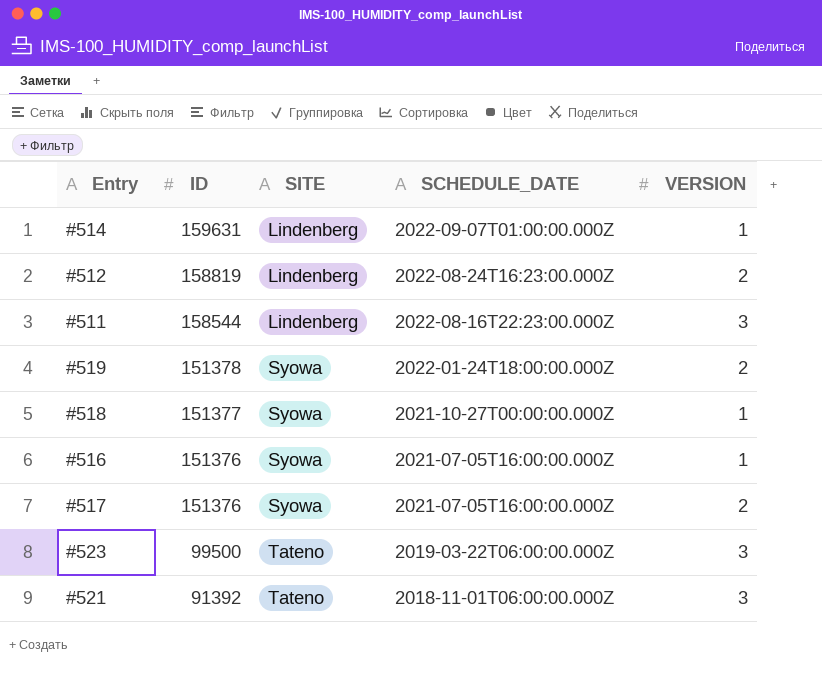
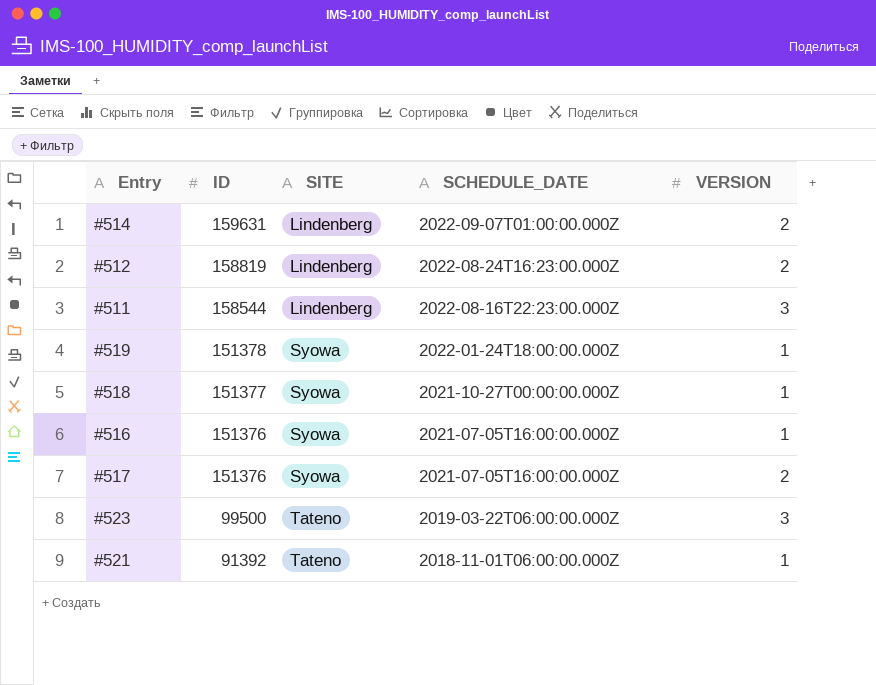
#514 | VERSION: 1 -> 2
#519 | VERSION: 2 -> 1
#521 | VERSION: 3 -> 1

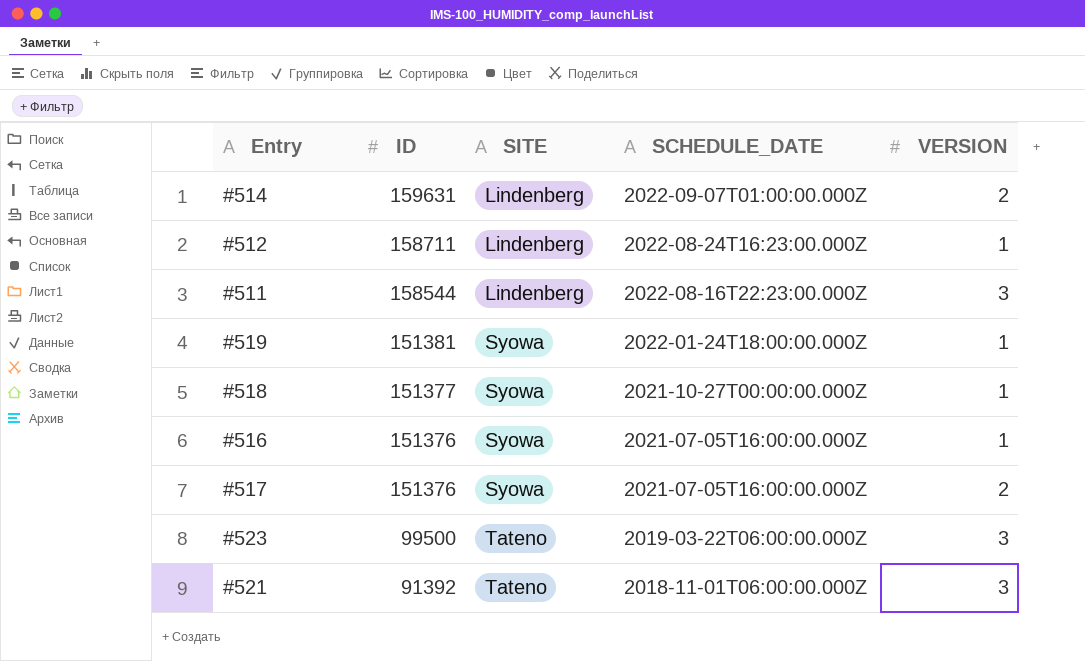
#512 | ID: 158819 -> 158711
#512 | VERSION: 2 -> 1
#519 | ID: 151378 -> 151381
#521 | VERSION: 1 -> 3

